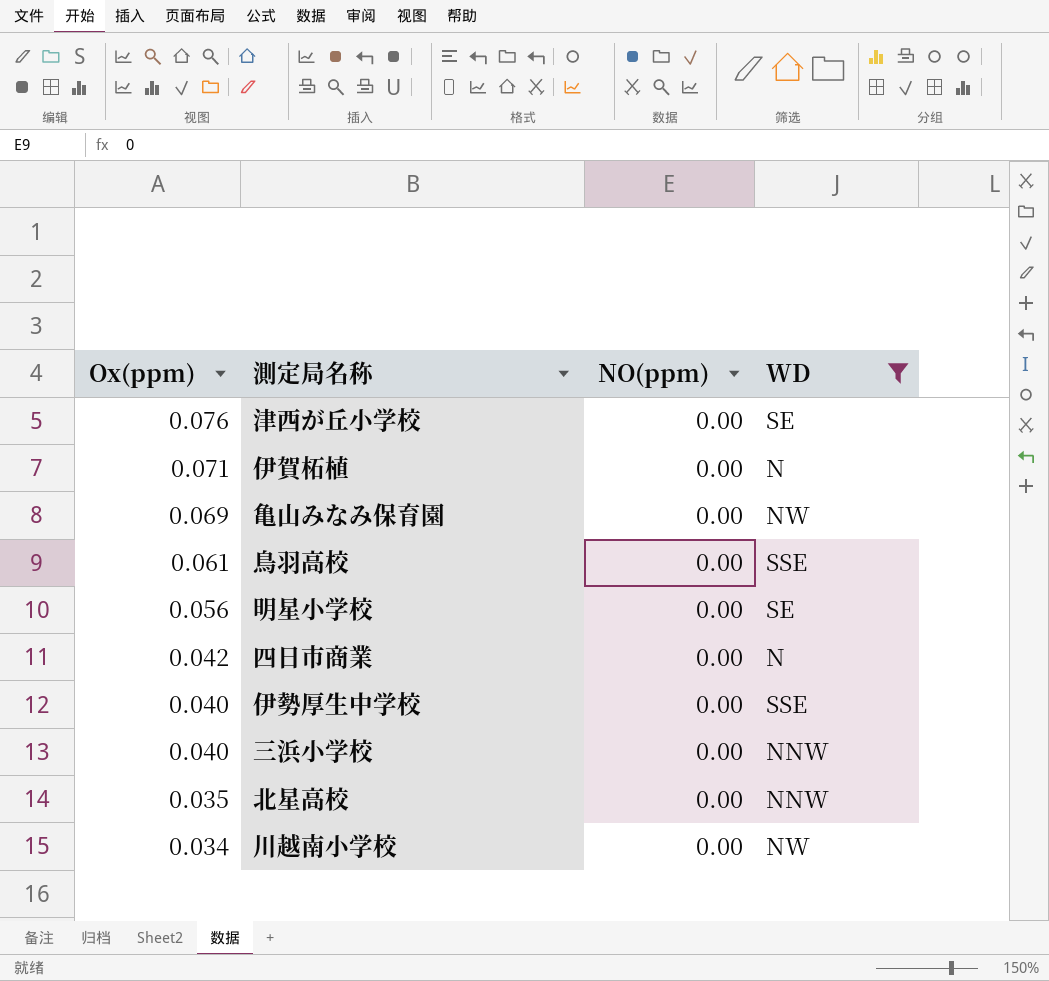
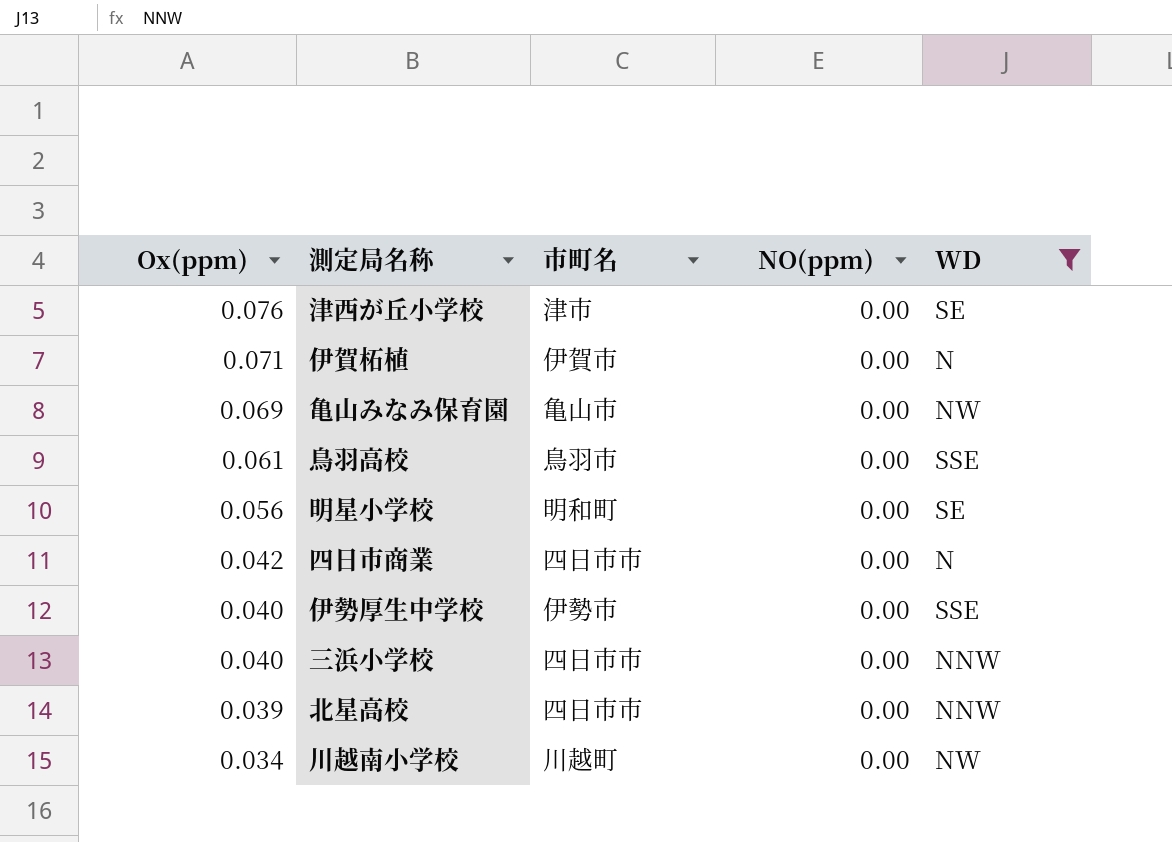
column 市町名 | position: none -> 3
北星高校 | Ox(ppm): 0.035 -> 0.039

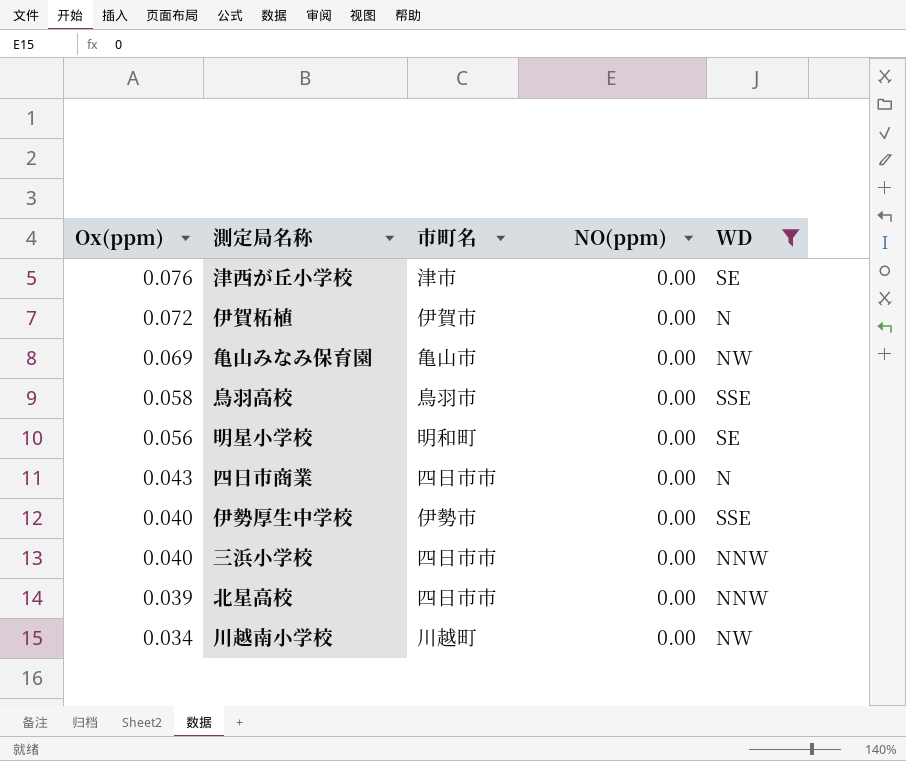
伊賀柘植 | Ox(ppm): 0.071 -> 0.072
鳥羽高校 | Ox(ppm): 0.061 -> 0.058
四日市商業 | Ox(ppm): 0.042 -> 0.043

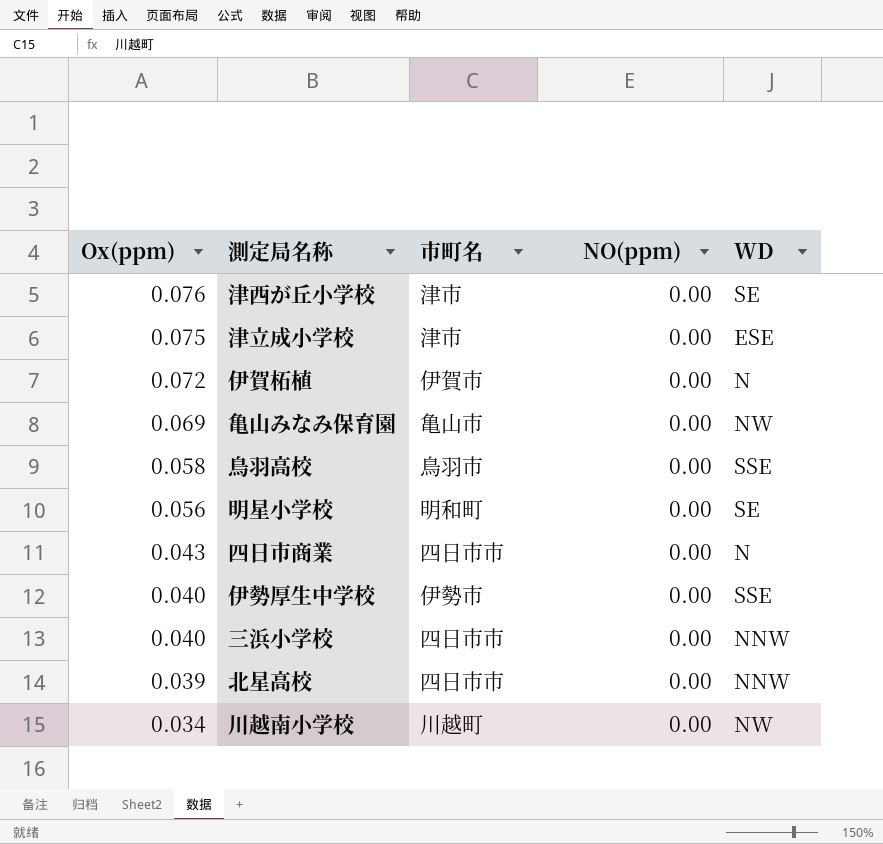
filter: WD != ESE -> none

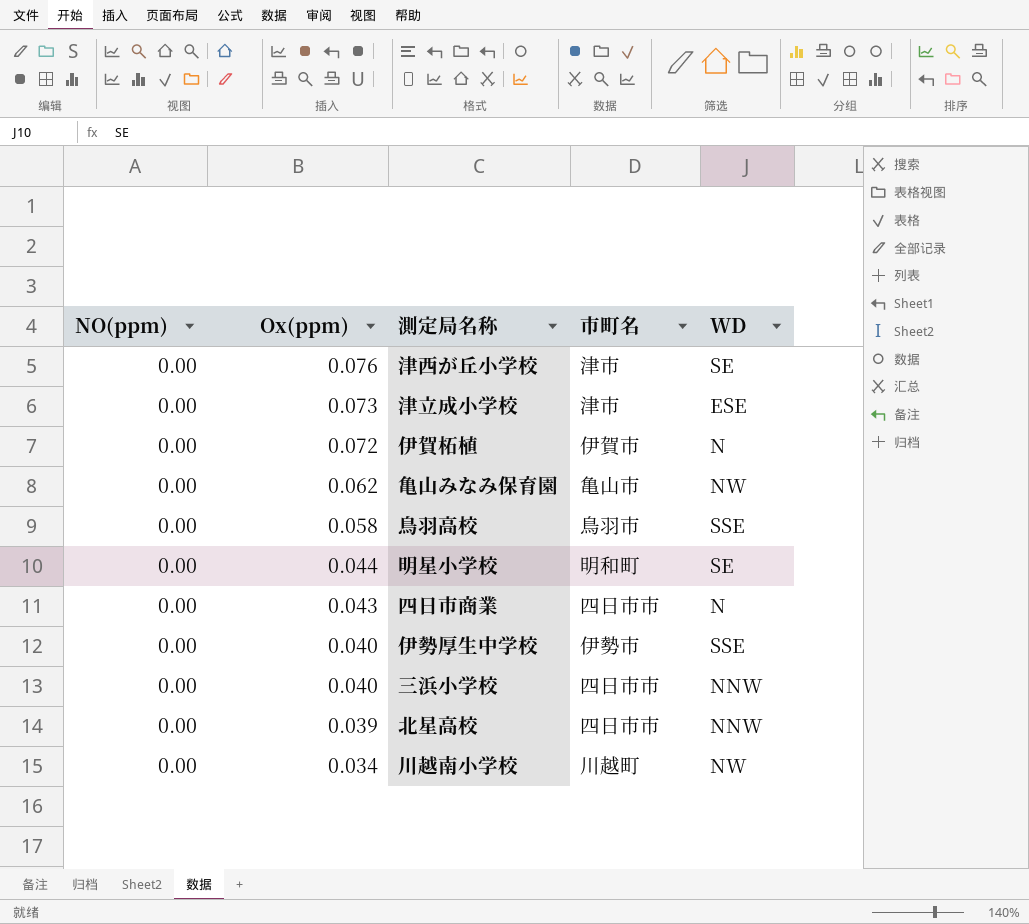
column NO(ppm) | position: 4 -> 1
津立成小学校 | Ox(ppm): 0.075 -> 0.073
亀山みなみ保育園 | Ox(ppm): 0.069 -> 0.062
明星小学校 | Ox(ppm): 0.056 -> 0.044

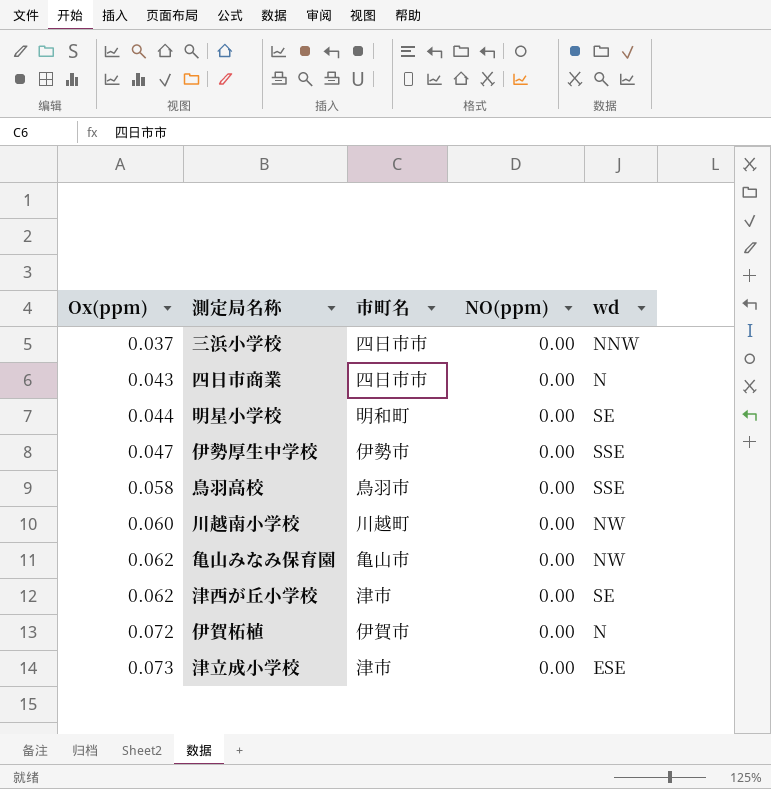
row order: Ox(ppm) descending -> Ox(ppm) ascending
column NO(ppm) | position: 1 -> 4
column name: WD -> wd
row 北星高校: 0.00 | 0.039 | 四日市市 | NNW -> none
三浜小学校 | Ox(ppm): 0.040 -> 0.037
伊勢厚生中学校 | Ox(ppm): 0.040 -> 0.047
川越南小学校 | Ox(ppm): 0.034 -> 0.060
津西が丘小学校 | Ox(ppm): 0.076 -> 0.062

